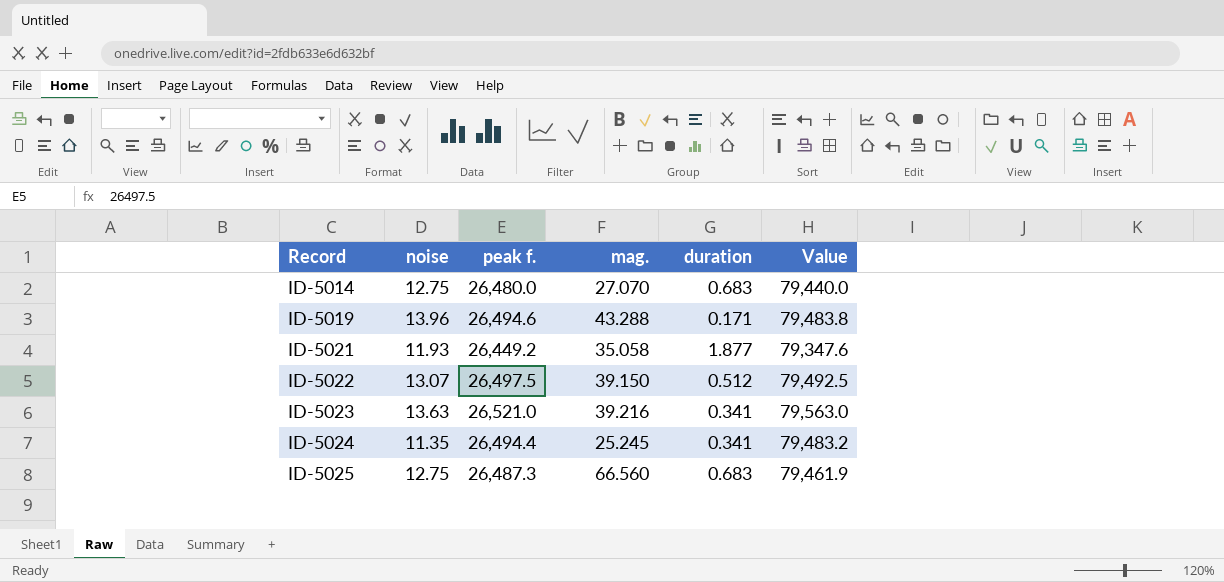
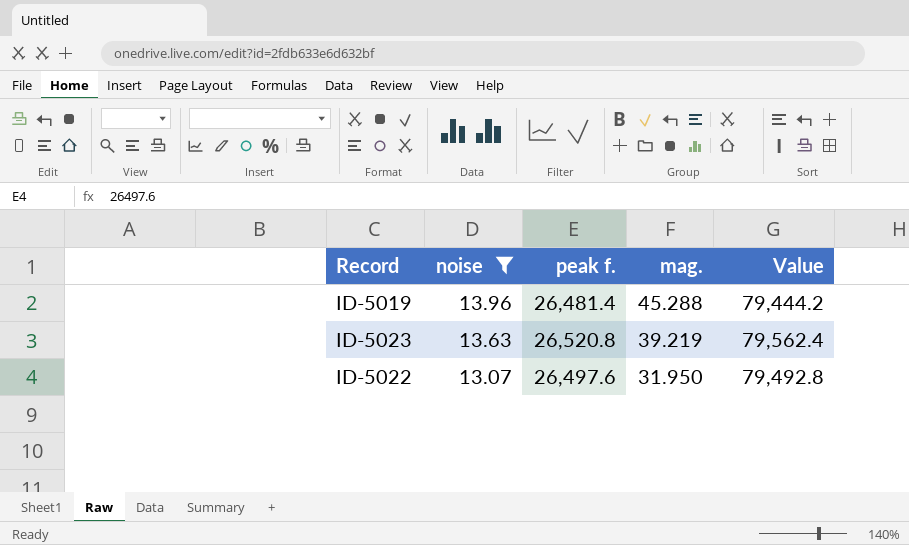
filter: none -> noise >= 13.07
row order: Record ascending -> noise descending
column duration | position: 5 -> none
ID-5019 | peak f.: 26,494.6 -> 26,481.4
ID-5019 | mag.: 43.288 -> 45.288
ID-5019 | Value: 79,483.8 -> 79,444.2
ID-5023 | peak f.: 26,521.0 -> 26,520.8
ID-5023 | mag.: 39.216 -> 39.219
ID-5023 | Value: 79,563.0 -> 79,562.4
ID-5022 | peak f.: 26,497.5 -> 26,497.6
ID-5022 | mag.: 39.150 -> 31.950
ID-5022 | Value: 79,492.5 -> 79,492.8

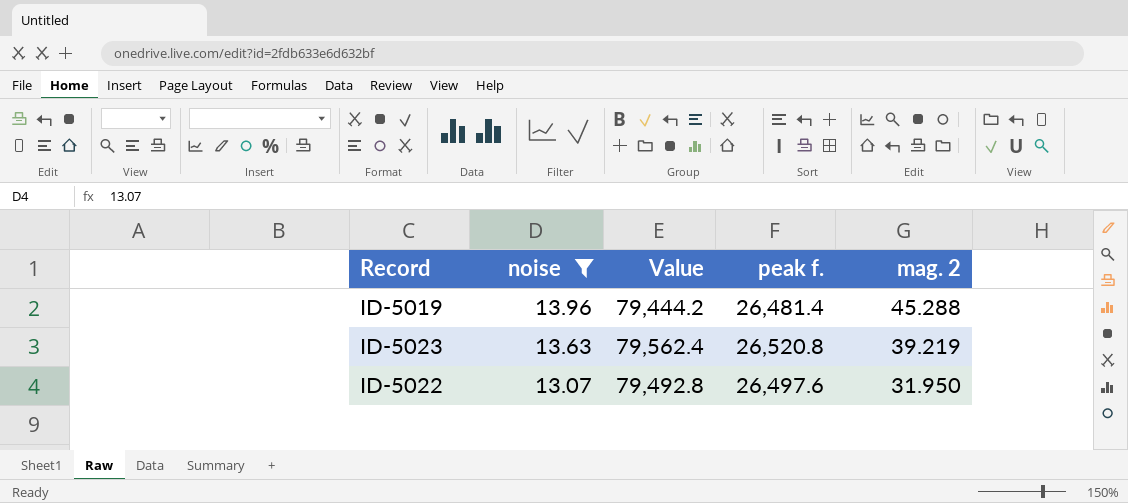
column Value | position: 5 -> 3
column name: mag. -> mag. 2

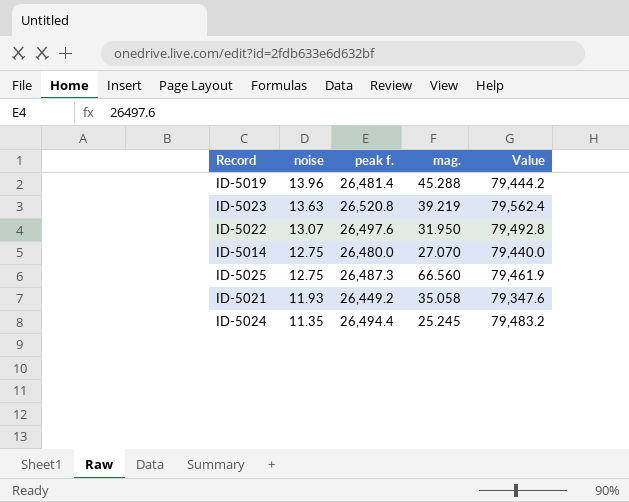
filter: noise >= 13.07 -> none
column name: mag. 2 -> mag.
column Value | position: 3 -> 5

